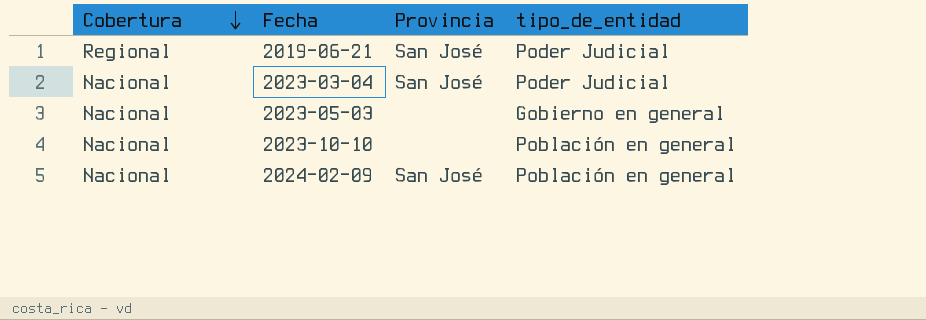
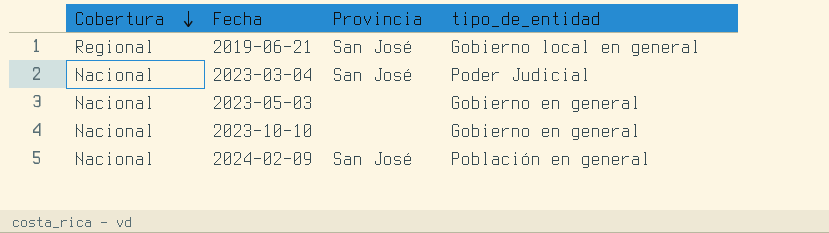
2019-06-21 | tipo_de_entidad: Poder Judicial -> Gobierno local en general
2023-10-10 | tipo_de_entidad: Población en general -> Gobierno en general

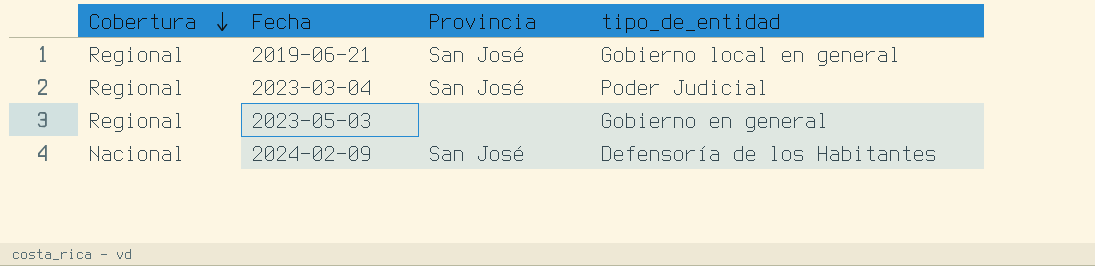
row 2023-10-10: Nacional | none | Gobierno en general -> none
2023-03-04 | Cobertura: Nacional -> Regional
2023-05-03 | Cobertura: Nacional -> Regional
2024-02-09 | tipo_de_entidad: Población en general -> Defensoría de los Habitantes

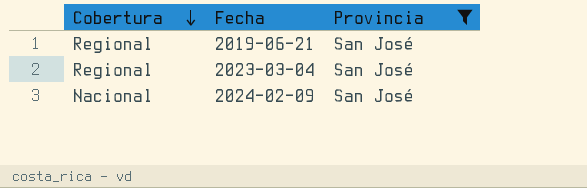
filter: none -> Provincia = San José
column tipo_de_entidad | position: 4 -> none

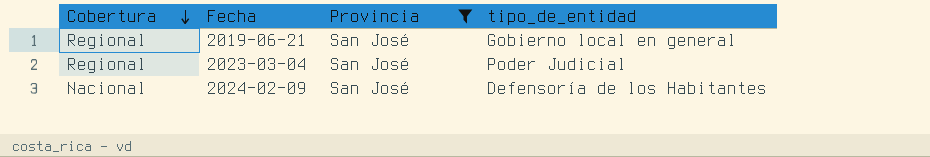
column tipo_de_entidad | position: none -> 4

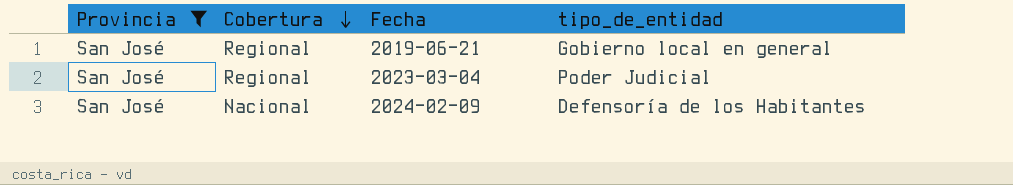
column Provincia | position: 3 -> 1

